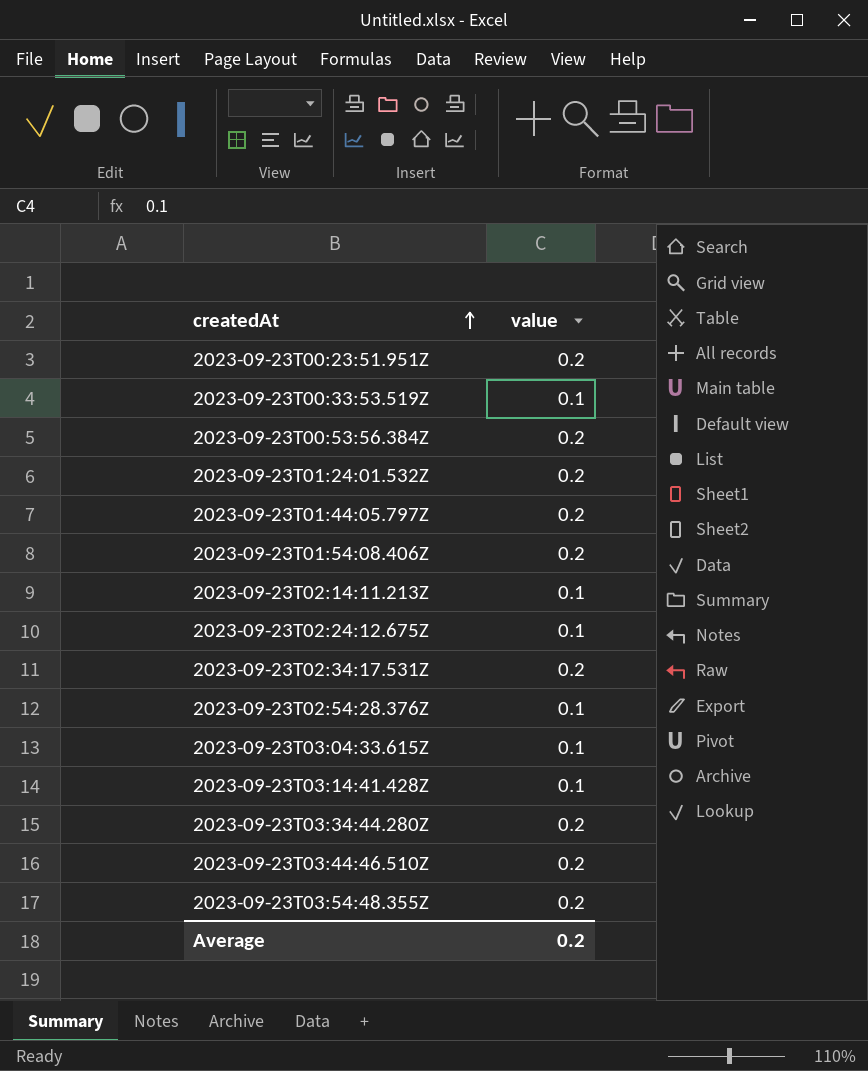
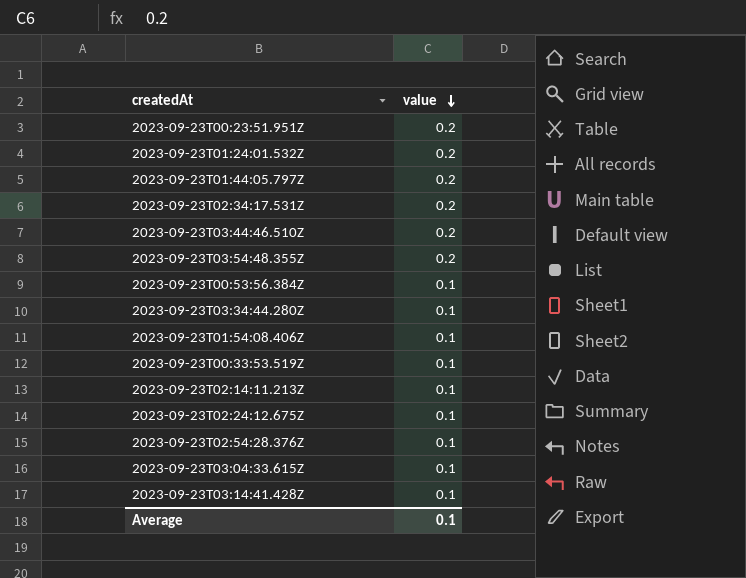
row order: createdAt ascending -> value descending
2023-09-23T00:53:56.384Z | value: 0.2 -> 0.1
2023-09-23T03:34:44.280Z | value: 0.2 -> 0.1
2023-09-23T01:54:08.406Z | value: 0.2 -> 0.1
Average | value: 0.2 -> 0.1

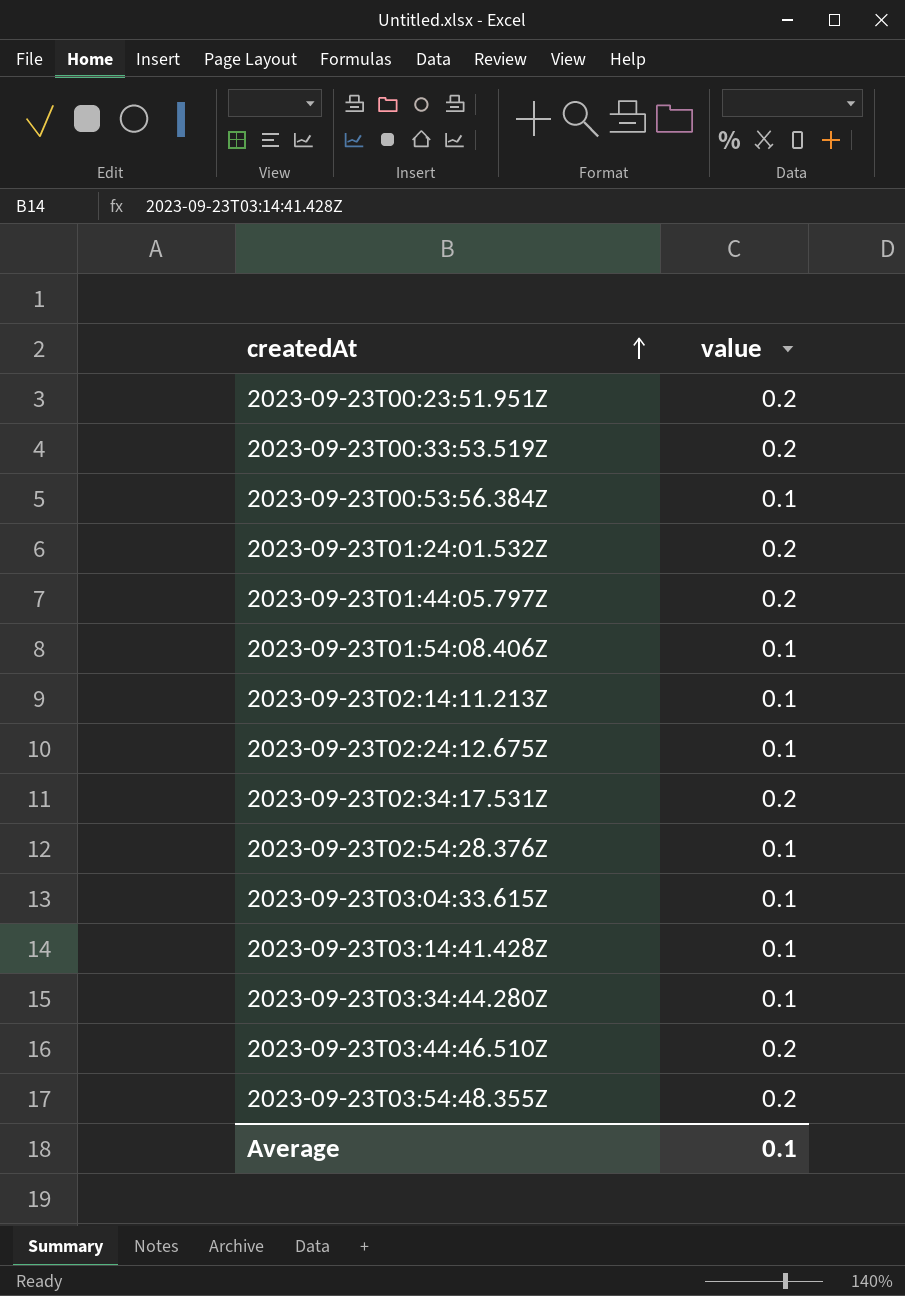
row order: value descending -> createdAt ascending
2023-09-23T00:33:53.519Z | value: 0.1 -> 0.2

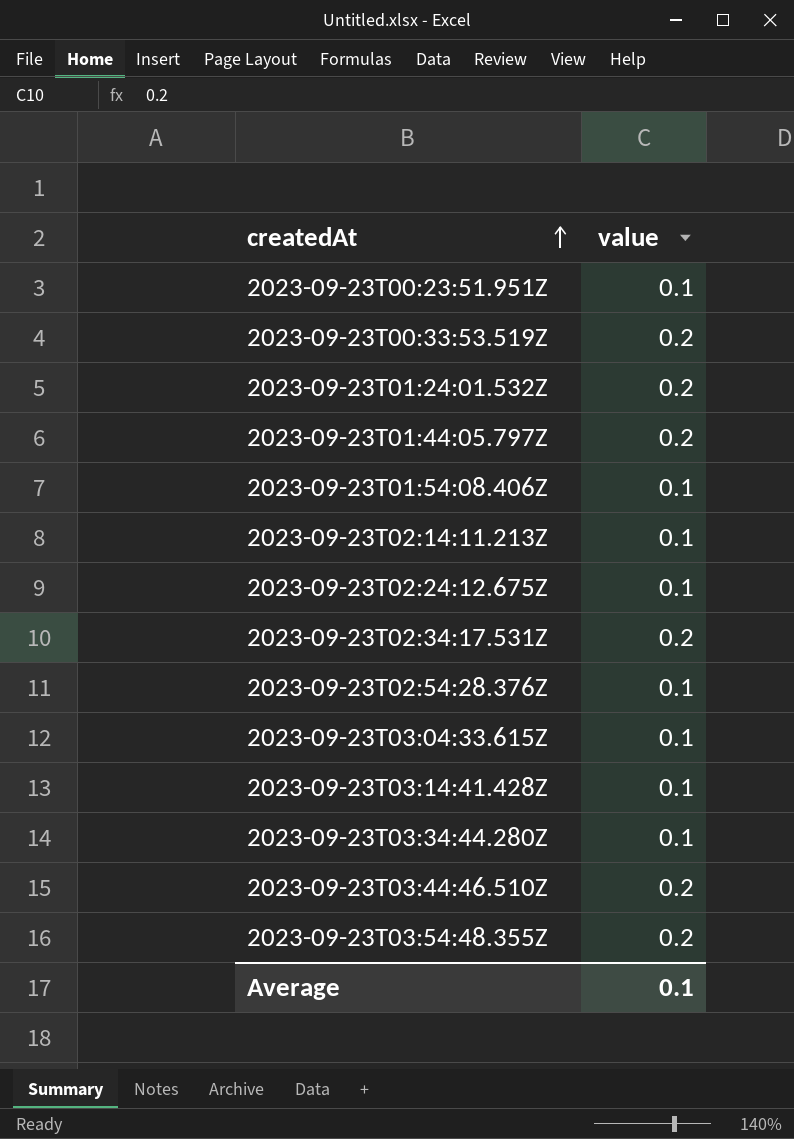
row 2023-09-23T00:53:56.384Z: 0.1 -> none
2023-09-23T00:23:51.951Z | value: 0.2 -> 0.1

